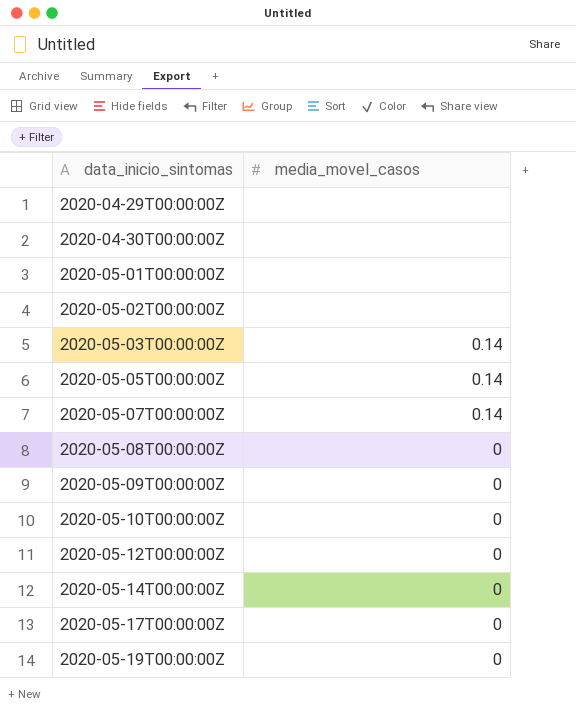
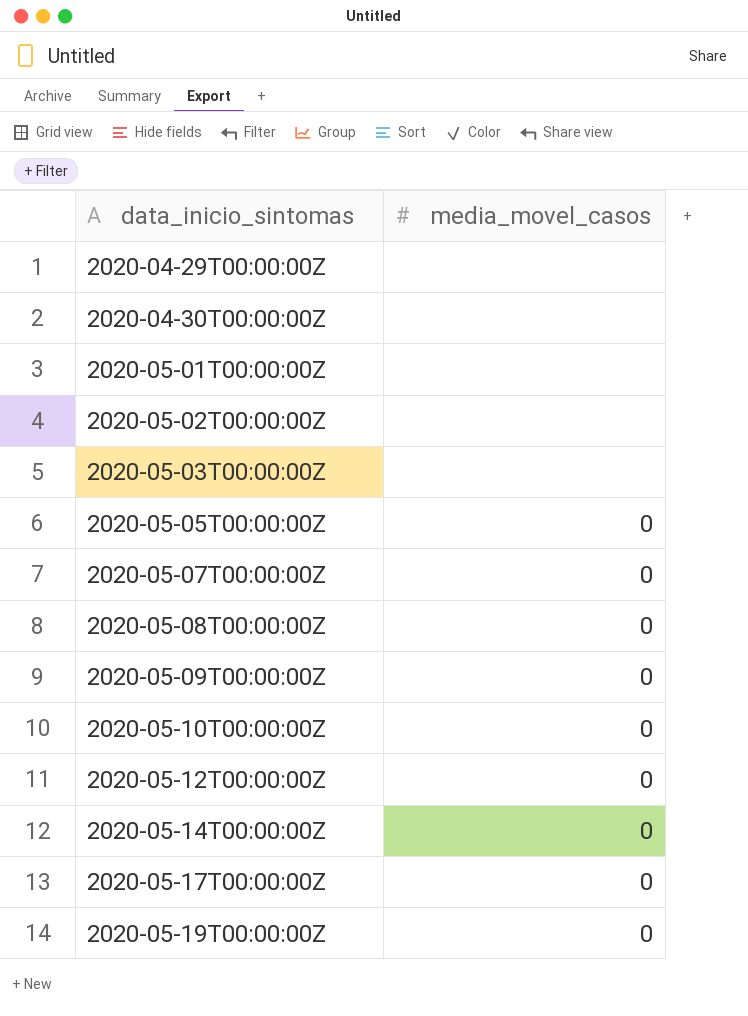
2020-05-03T00:00:00Z | media_movel_casos: 0.14 -> none
2020-05-05T00:00:00Z | media_movel_casos: 0.14 -> 0
2020-05-07T00:00:00Z | media_movel_casos: 0.14 -> 0

